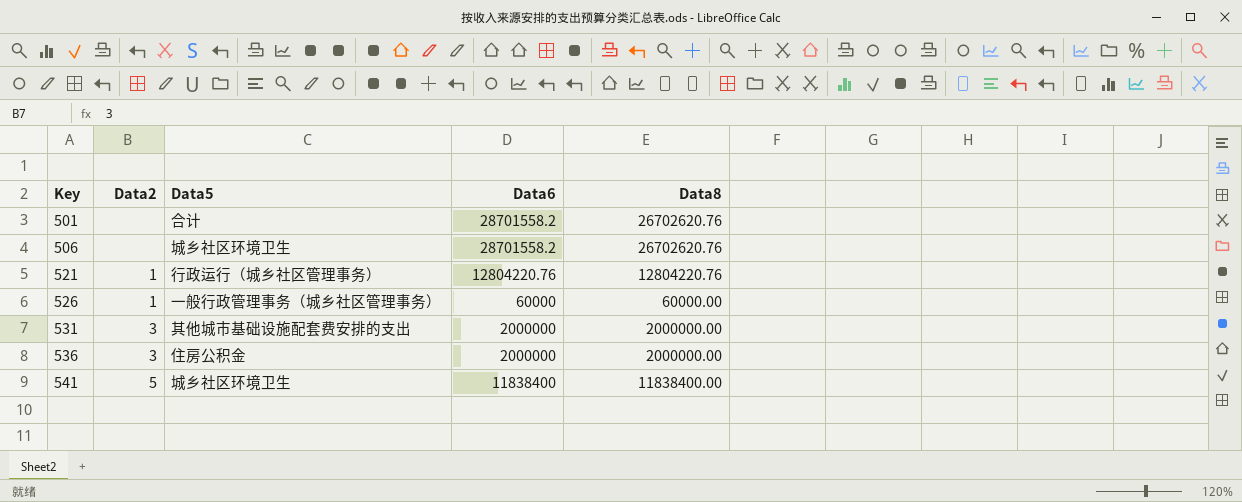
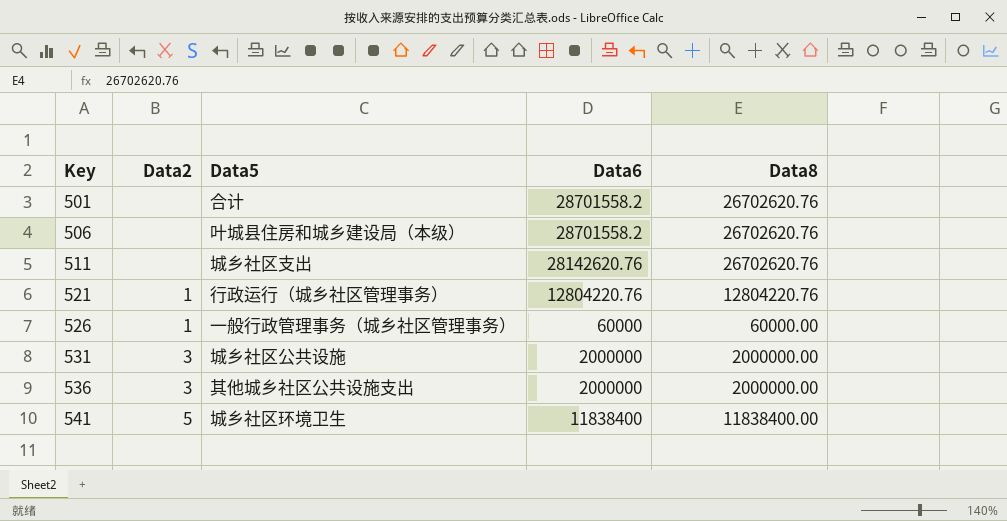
506 | Data5: 城乡社区环境卫生 -> 叶城县住房和城乡建设局（本级）
row 511: none -> none | 城乡社区支出 | 28142620.76 | 26702620.76
531 | Data5: 其他城市基础设施配套费安排的支出 -> 城乡社区公共设施
536 | Data5: 住房公积金 -> 其他城乡社区公共设施支出

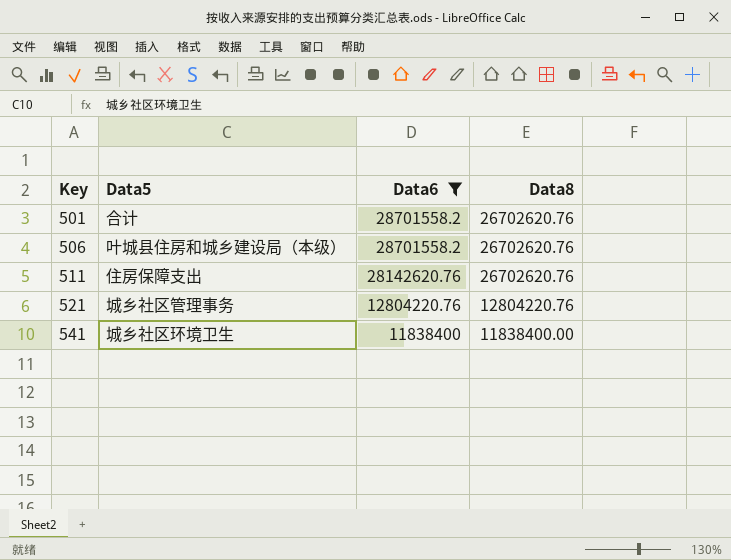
filter: none -> Data6 >= 11838400
column Data2 | position: 2 -> none
511 | Data5: 城乡社区支出 -> 住房保障支出
521 | Data5: 行政运行（城乡社区管理事务） -> 城乡社区管理事务

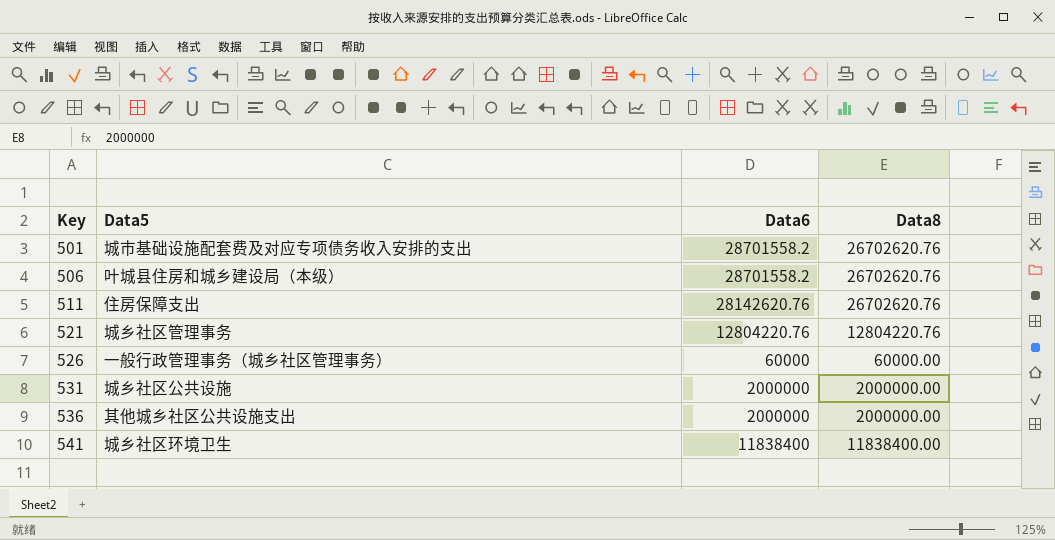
filter: Data6 >= 11838400 -> none
501 | Data5: 合计 -> 城市基础设施配套费及对应专项债务收入安排的支出

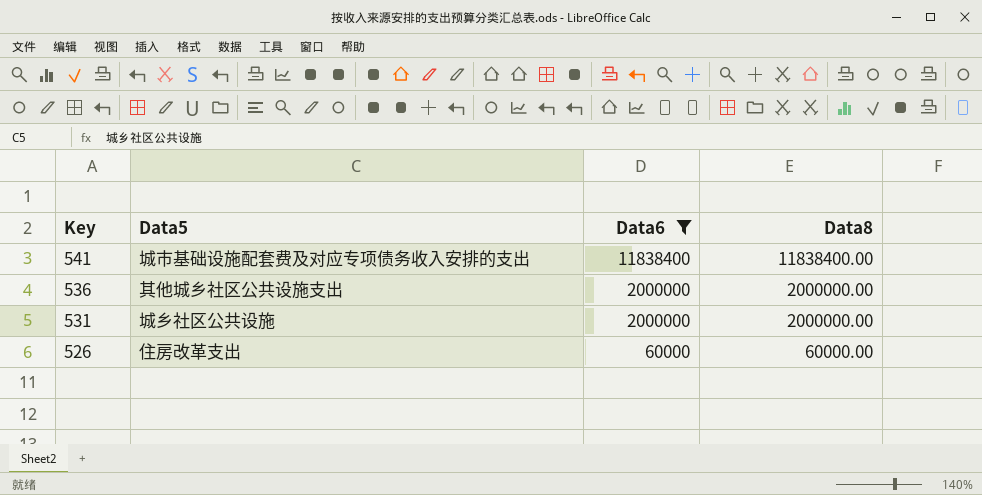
filter: none -> Data6 <= 11838400
row order: Key ascending -> Key descending
541 | Data5: 城乡社区环境卫生 -> 城市基础设施配套费及对应专项债务收入安排的支出
526 | Data5: 一般行政管理事务（城乡社区管理事务） -> 住房改革支出

